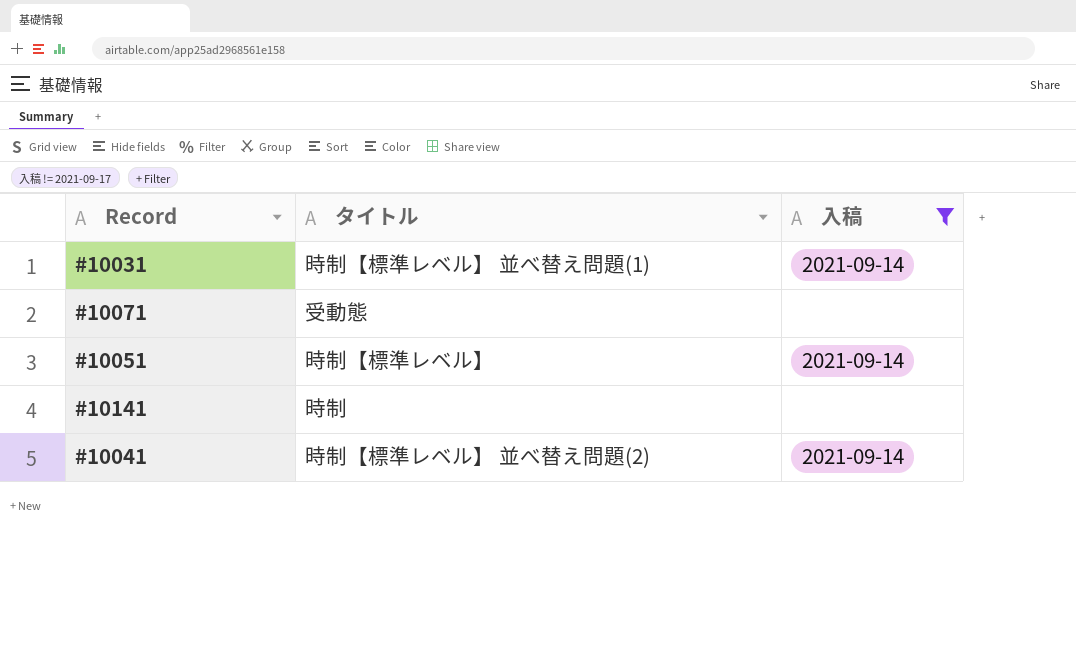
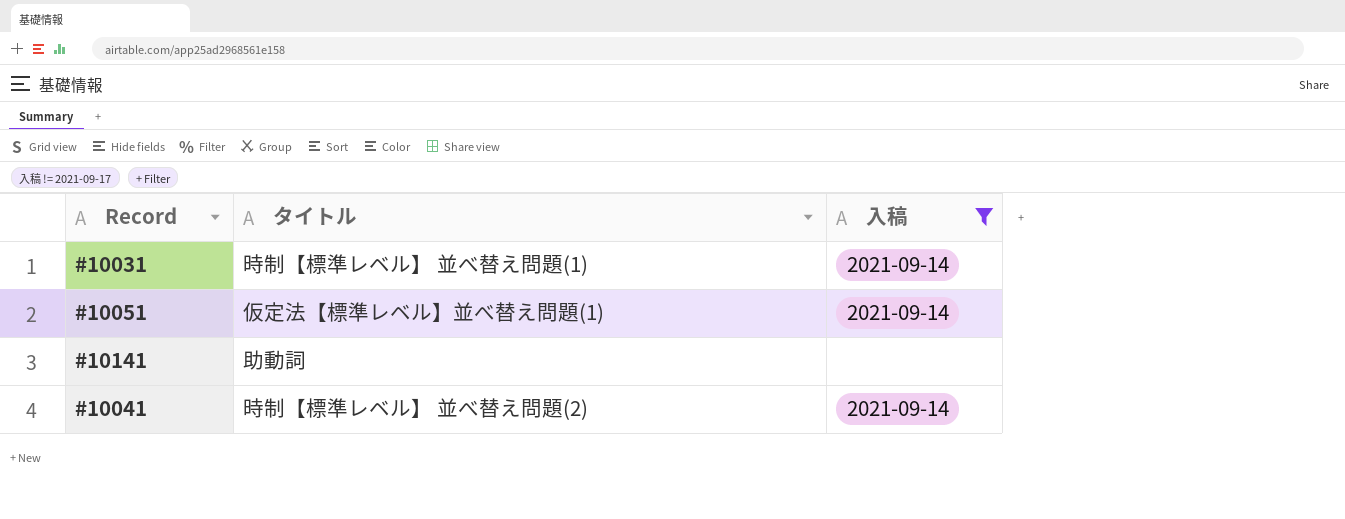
row #10071: 受動態 | none -> none
#10051 | タイトル: 時制【標準レベル】 -> 仮定法【標準レベル】並べ替え問題(1)
#10141 | タイトル: 時制 -> 助動詞

